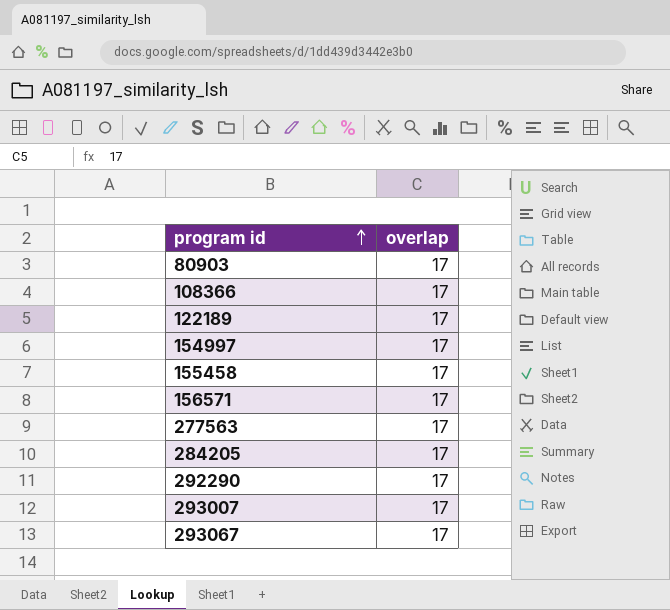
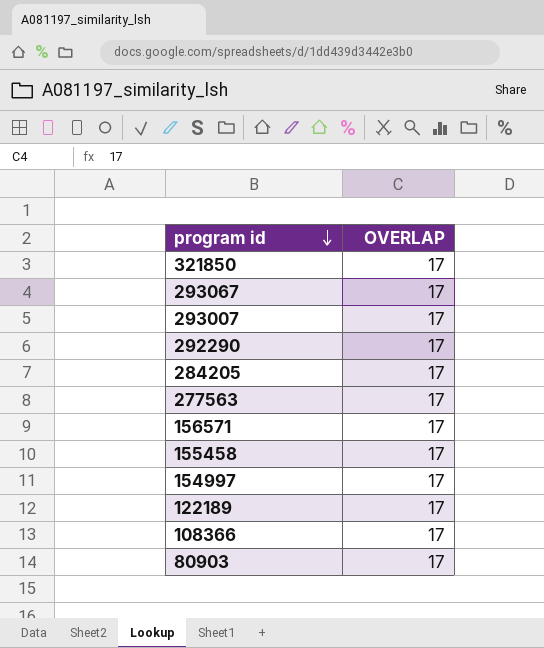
row order: program id ascending -> program id descending
column name: overlap -> OVERLAP
row 321850: none -> 17

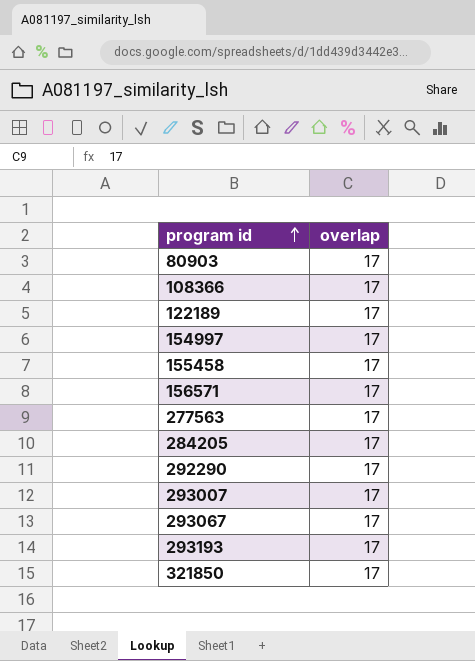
row order: program id descending -> program id ascending
column name: OVERLAP -> overlap
row 293193: none -> 17

